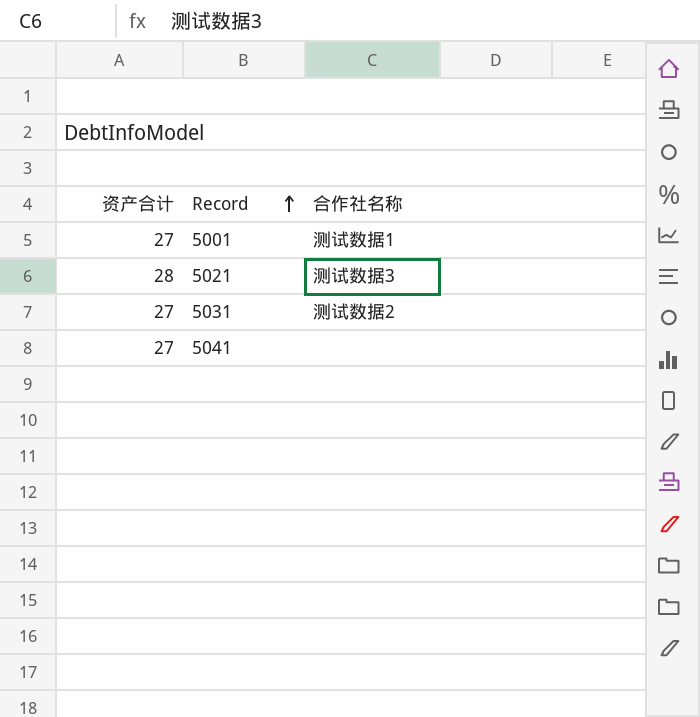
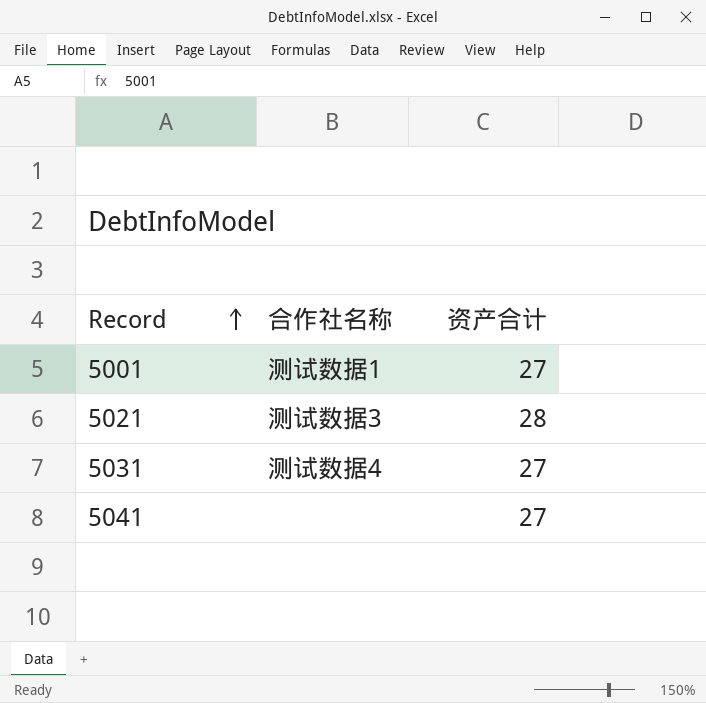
column 资产合计 | position: 1 -> 3
5031 | 合作社名称: 测试数据2 -> 测试数据4

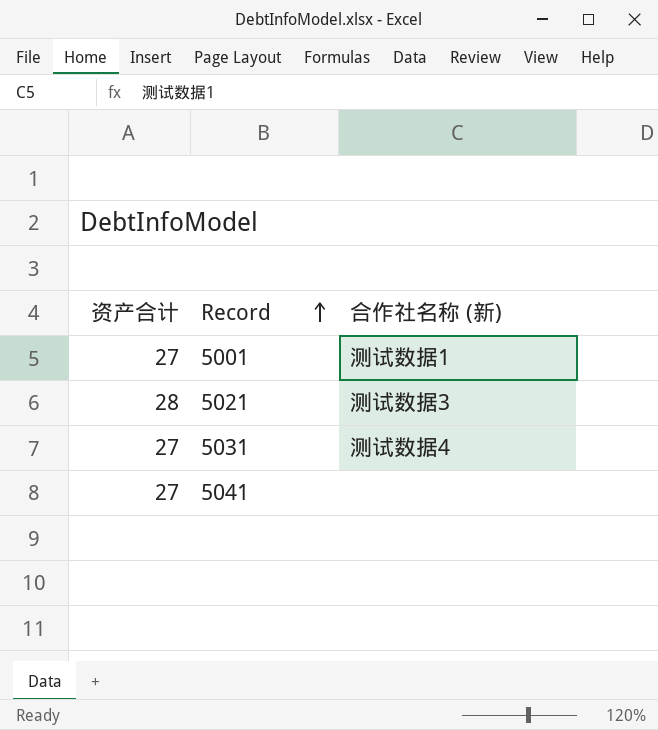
column 资产合计 | position: 3 -> 1
column name: 合作社名称 -> 合作社名称 (新)

